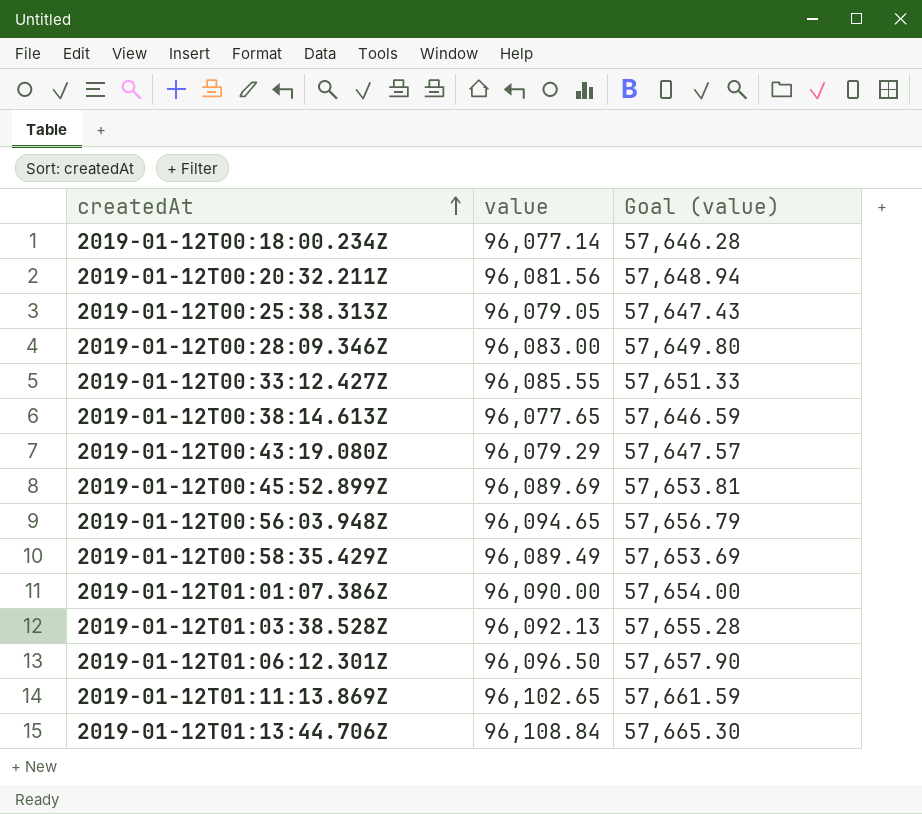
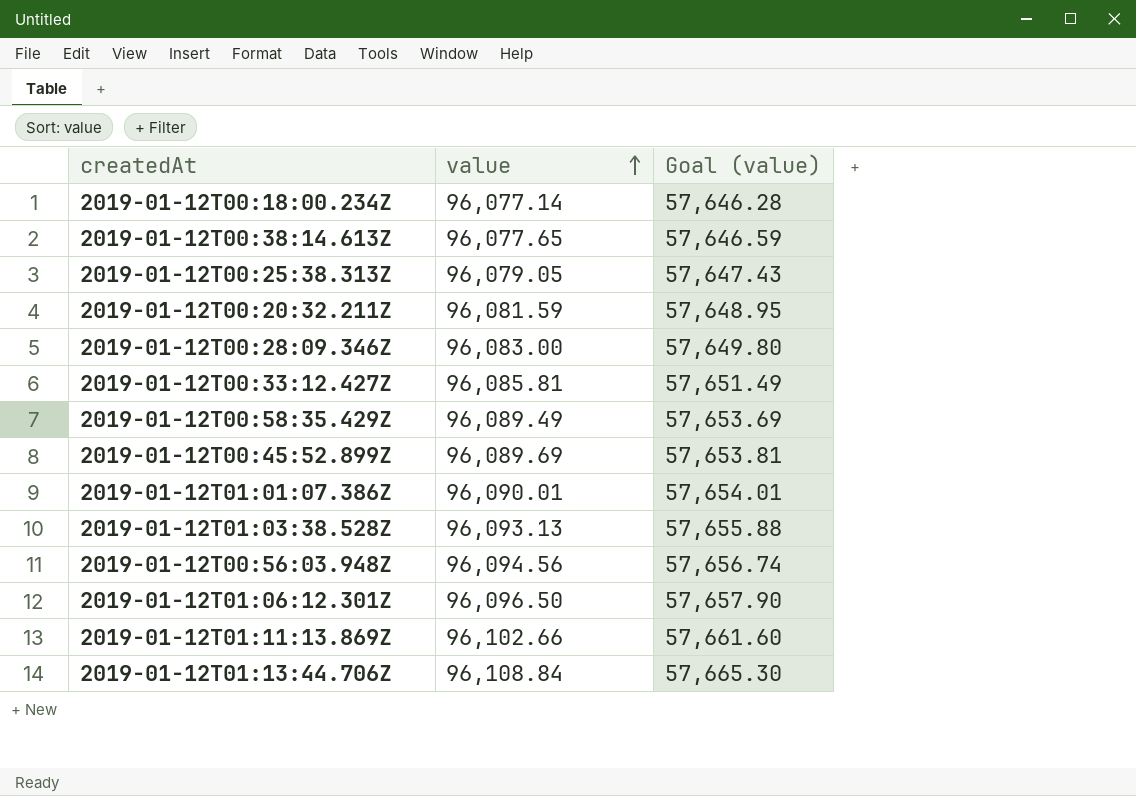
row order: createdAt ascending -> value ascending
row 2019-01-12T00:43:19.080Z: 96,079.29 | 57,647.57 -> none
2019-01-12T00:20:32.211Z | value: 96,081.56 -> 96,081.59
2019-01-12T00:20:32.211Z | Goal (value): 57,648.94 -> 57,648.95
2019-01-12T00:33:12.427Z | value: 96,085.55 -> 96,085.81
2019-01-12T00:33:12.427Z | Goal (value): 57,651.33 -> 57,651.49
2019-01-12T01:01:07.386Z | value: 96,090.00 -> 96,090.01
2019-01-12T01:01:07.386Z | Goal (value): 57,654.00 -> 57,654.01
2019-01-12T01:03:38.528Z | value: 96,092.13 -> 96,093.13
2019-01-12T01:03:38.528Z | Goal (value): 57,655.28 -> 57,655.88
2019-01-12T00:56:03.948Z | value: 96,094.65 -> 96,094.56
2019-01-12T00:56:03.948Z | Goal (value): 57,656.79 -> 57,656.74
2019-01-12T01:11:13.869Z | value: 96,102.65 -> 96,102.66
2019-01-12T01:11:13.869Z | Goal (value): 57,661.59 -> 57,661.60

